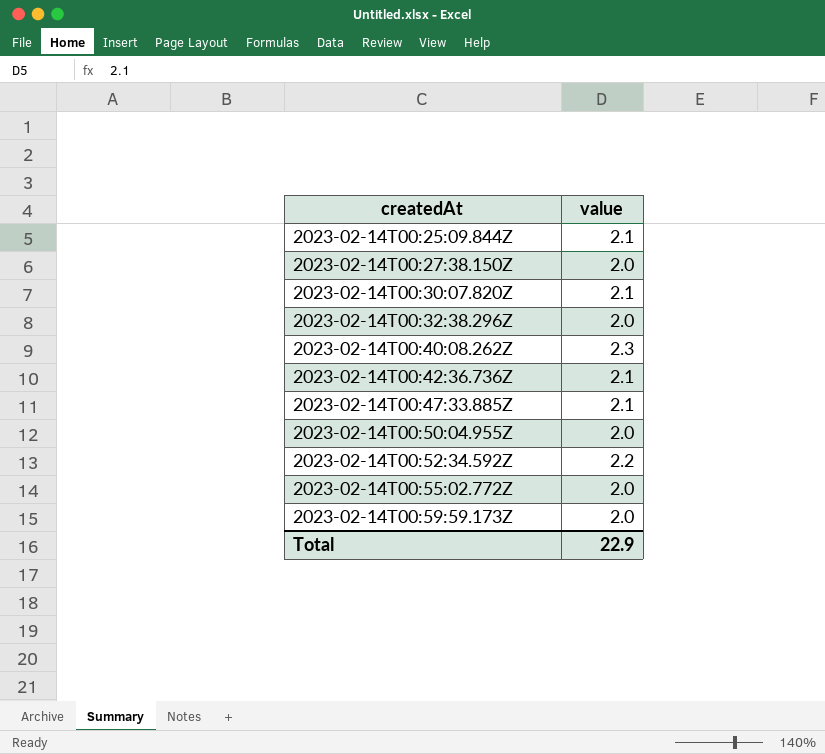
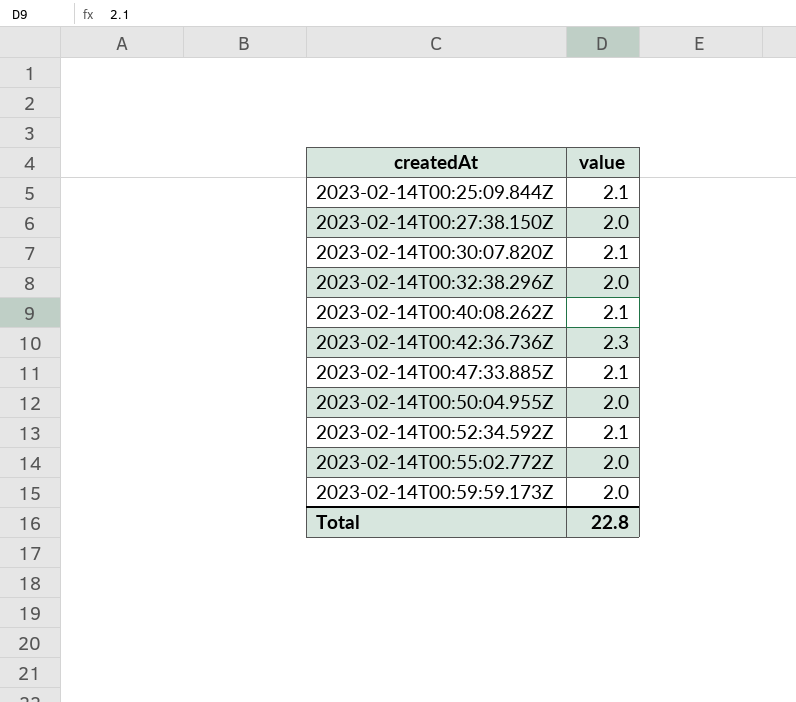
2023-02-14T00:40:08.262Z | value: 2.3 -> 2.1
2023-02-14T00:42:36.736Z | value: 2.1 -> 2.3
2023-02-14T00:52:34.592Z | value: 2.2 -> 2.1
Total | value: 22.9 -> 22.8

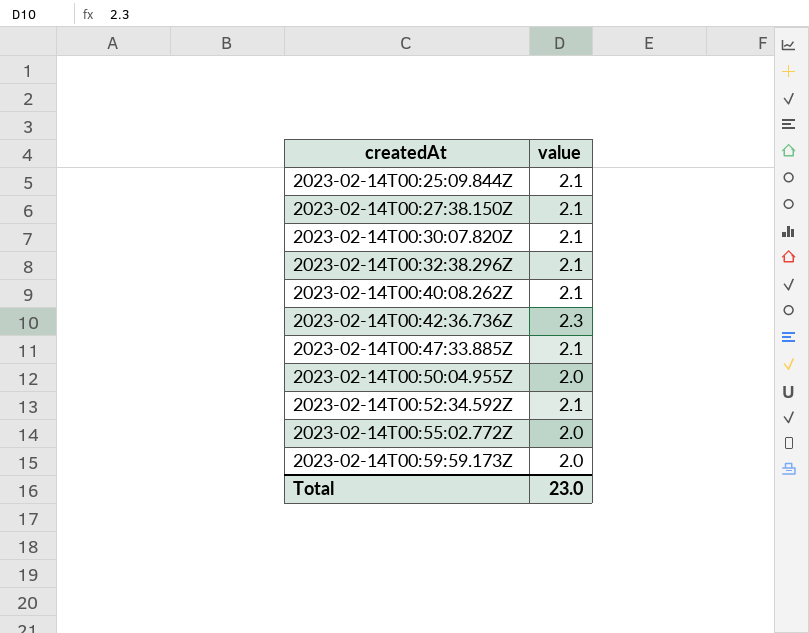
2023-02-14T00:27:38.150Z | value: 2.0 -> 2.1
2023-02-14T00:32:38.296Z | value: 2.0 -> 2.1
Total | value: 22.8 -> 23.0

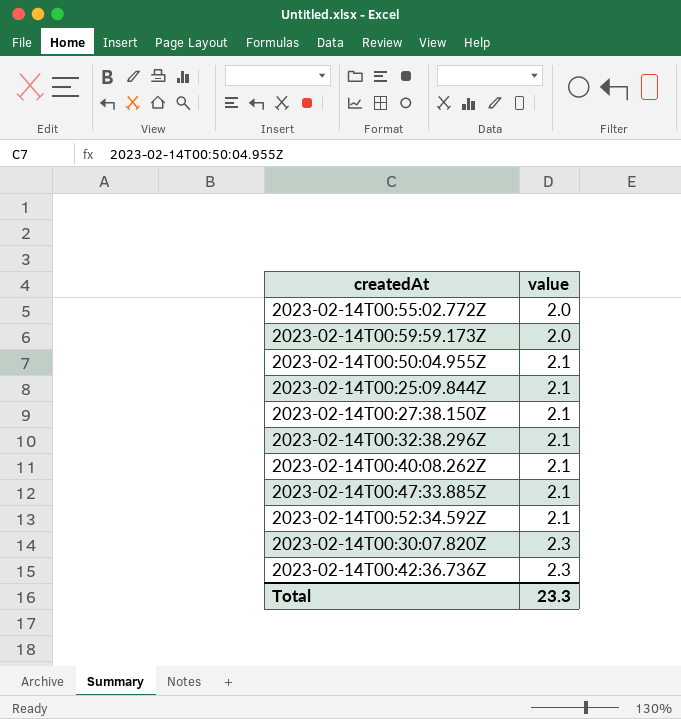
row order: createdAt ascending -> value ascending
2023-02-14T00:50:04.955Z | value: 2.0 -> 2.1
2023-02-14T00:30:07.820Z | value: 2.1 -> 2.3
Total | value: 23.0 -> 23.3

